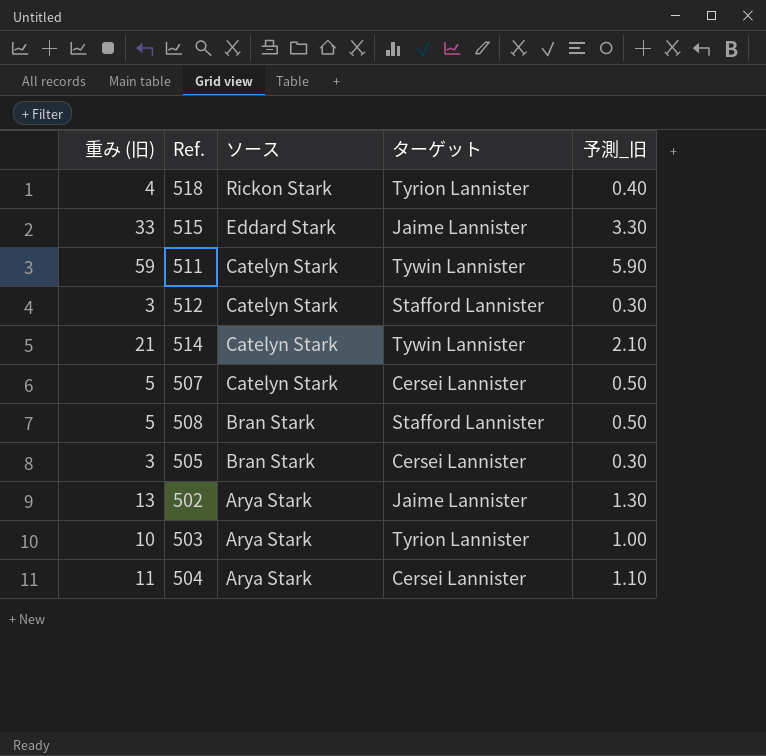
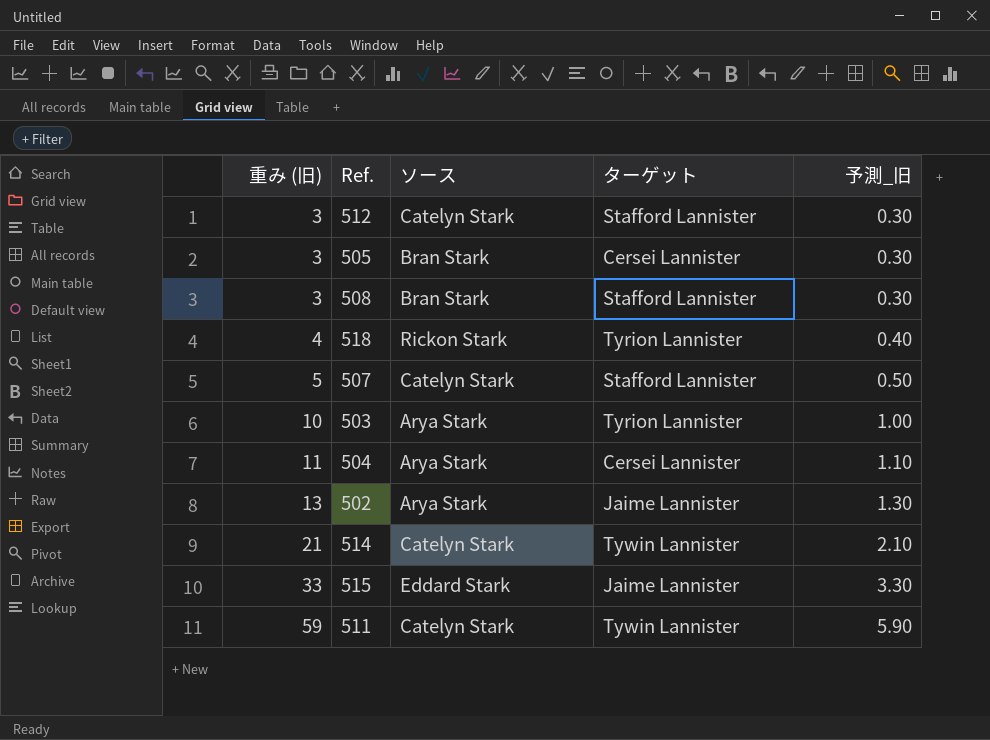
row order: ソース descending -> 重み (旧) ascending
508 | 重み (旧): 5 -> 3
508 | 予測_旧: 0.50 -> 0.30
507 | ターゲット: Cersei Lannister -> Stafford Lannister

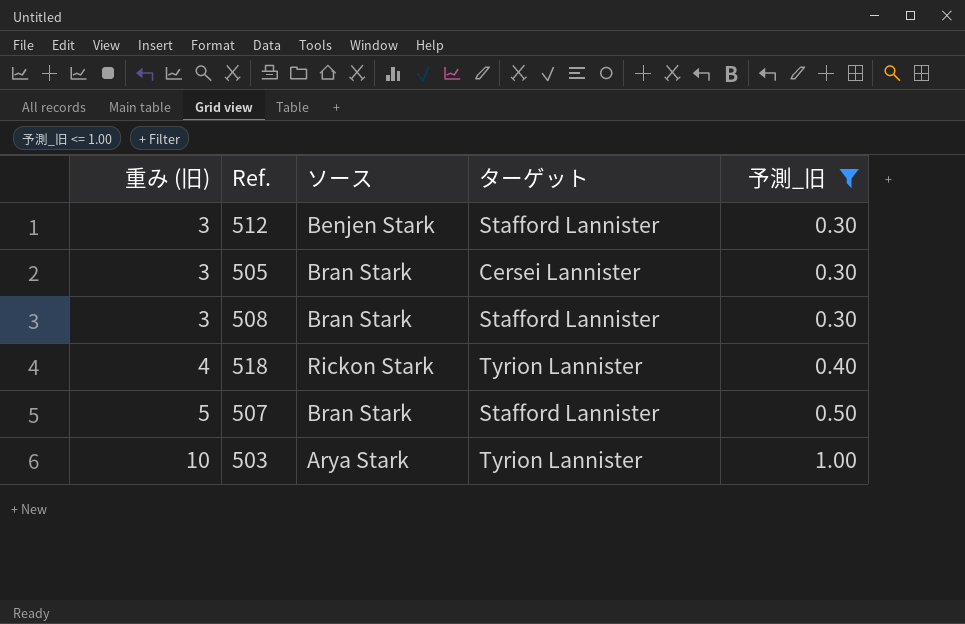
filter: none -> 予測_旧 <= 1.00
512 | ソース: Catelyn Stark -> Benjen Stark
507 | ソース: Catelyn Stark -> Bran Stark

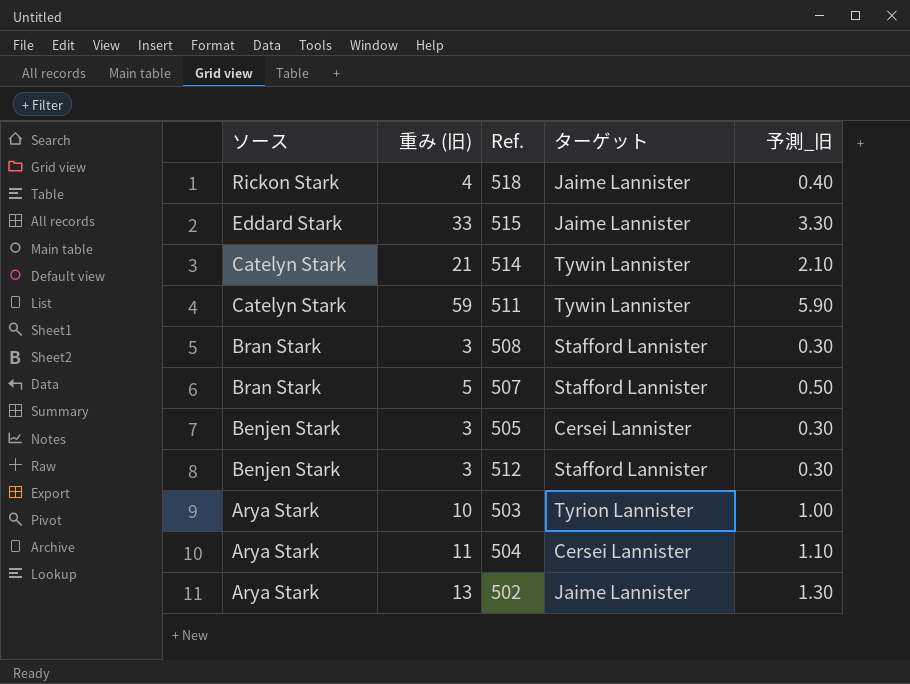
filter: 予測_旧 <= 1.00 -> none
row order: 重み (旧) ascending -> ソース descending
column ソース | position: 3 -> 1
518 | ターゲット: Tyrion Lannister -> Jaime Lannister
505 | ソース: Bran Stark -> Benjen Stark

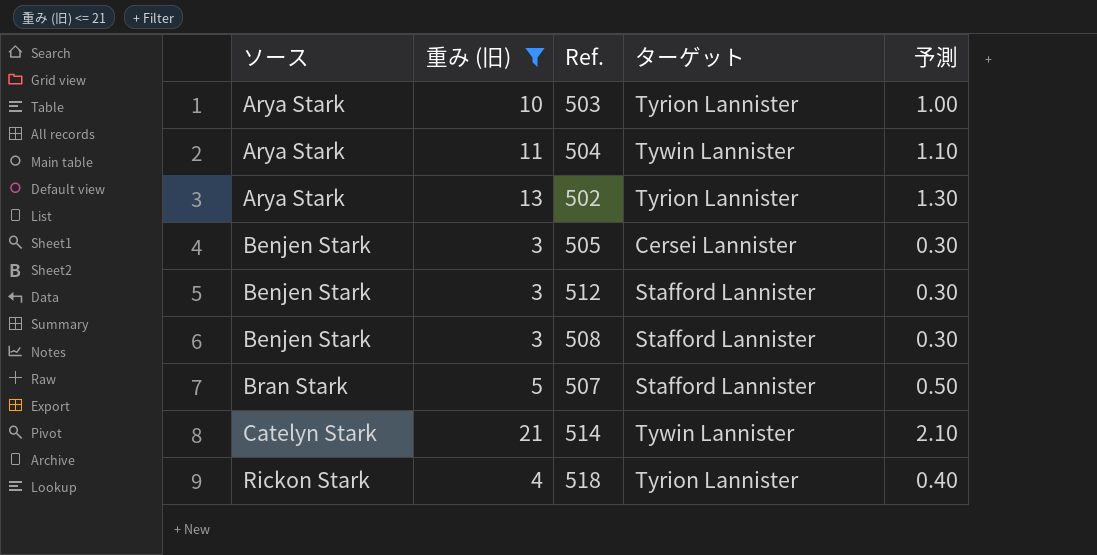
filter: none -> 重み (旧) <= 21
row order: ソース descending -> ソース ascending
column name: 予測_旧 -> 予測
504 | ターゲット: Cersei Lannister -> Tywin Lannister
502 | ターゲット: Jaime Lannister -> Tyrion Lannister
508 | ソース: Bran Stark -> Benjen Stark
518 | ターゲット: Jaime Lannister -> Tyrion Lannister

